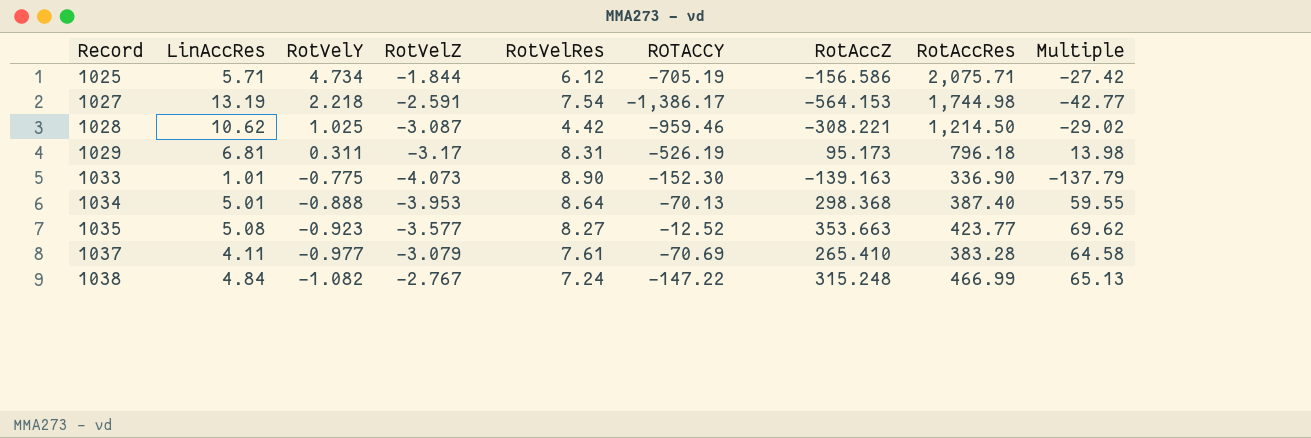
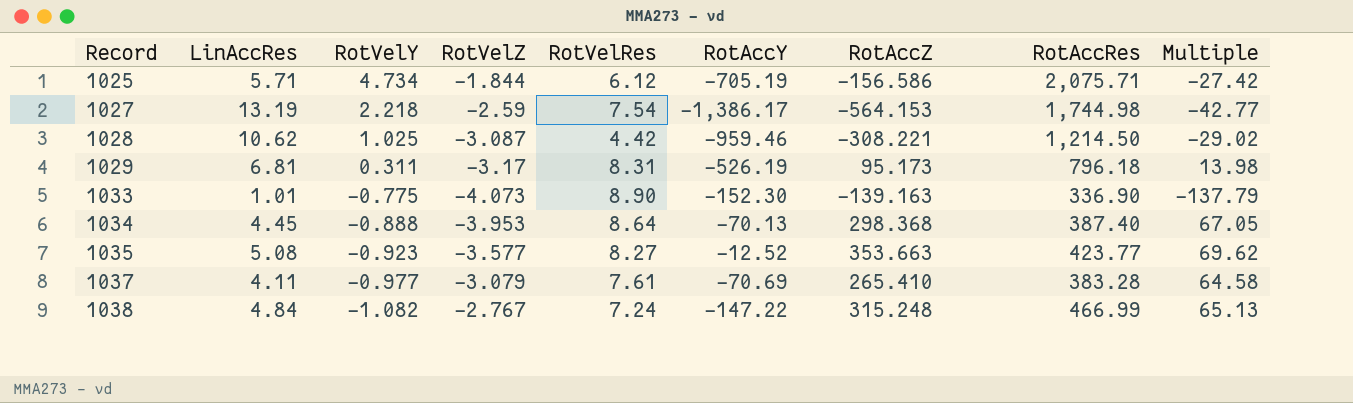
column name: ROTACCY -> RotAccY
1027 | RotVelZ: -2.591 -> -2.59
1034 | LinAccRes: 5.01 -> 4.45
1034 | Multiple: 59.55 -> 67.05

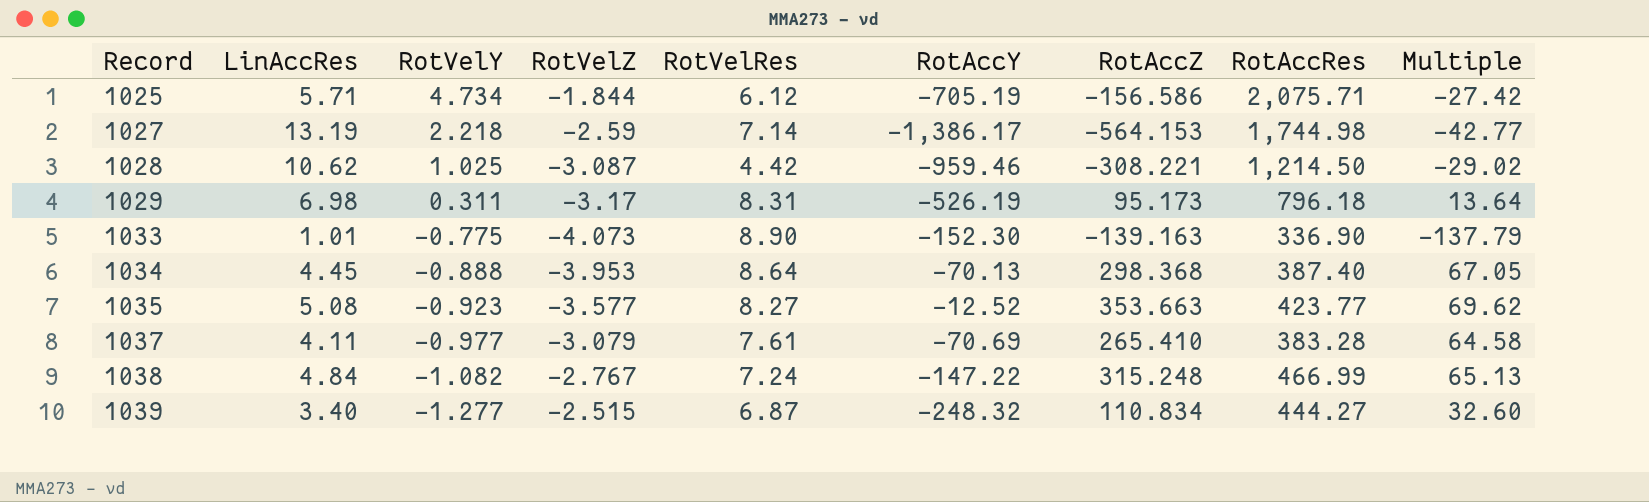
1027 | RotVelRes: 7.54 -> 7.14
1029 | LinAccRes: 6.81 -> 6.98
1029 | Multiple: 13.98 -> 13.64
row 1039: none -> 3.40 | -1.277 | -2.515 | 6.87 | -248.32 | 110.834 | 444.27 | 32.60

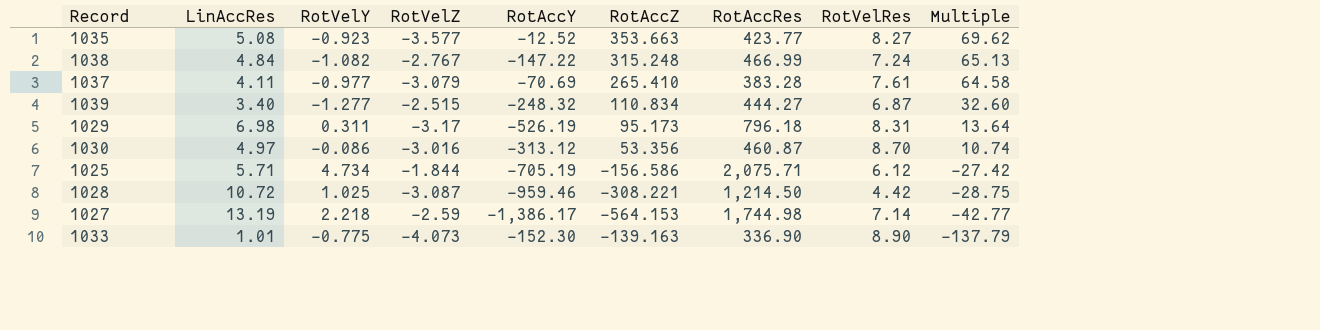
row order: Record ascending -> Multiple descending
column RotVelRes | position: 5 -> 8
row 1034: 4.45 | -0.888 | -3.953 | 8.64 | -70.13 | 298.368 | 387.40 | 67.05 -> none
row 1030: none -> 4.97 | -0.086 | -3.016 | -313.12 | 53.356 | 460.87 | 8.70 | 10.74
1028 | LinAccRes: 10.62 -> 10.72
1028 | Multiple: -29.02 -> -28.75

